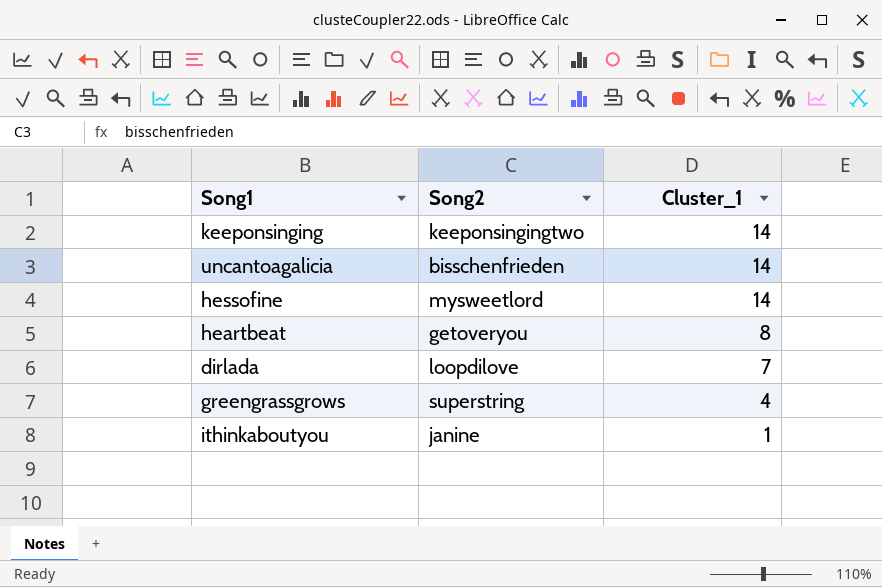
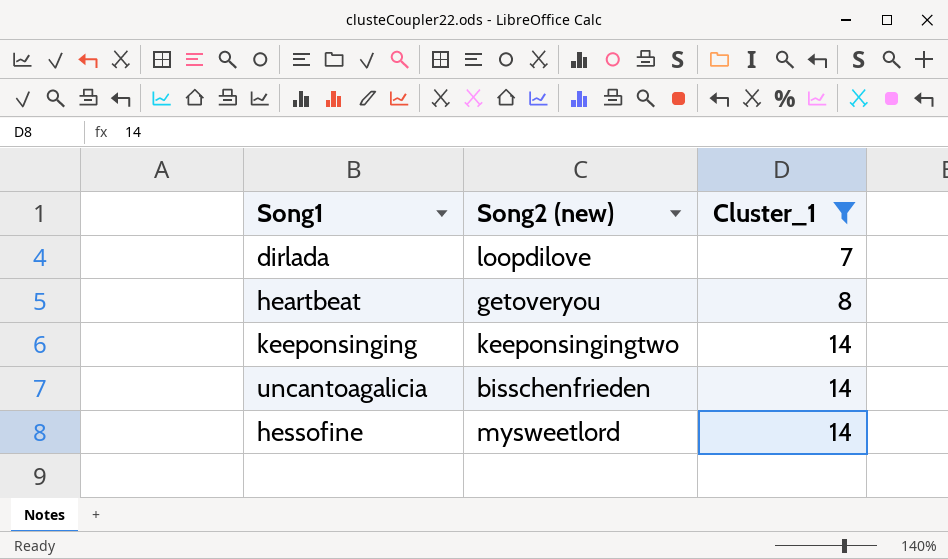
filter: none -> Cluster_1 >= 7
row order: Cluster_1 descending -> Cluster_1 ascending
column name: Song2 -> Song2 (new)

